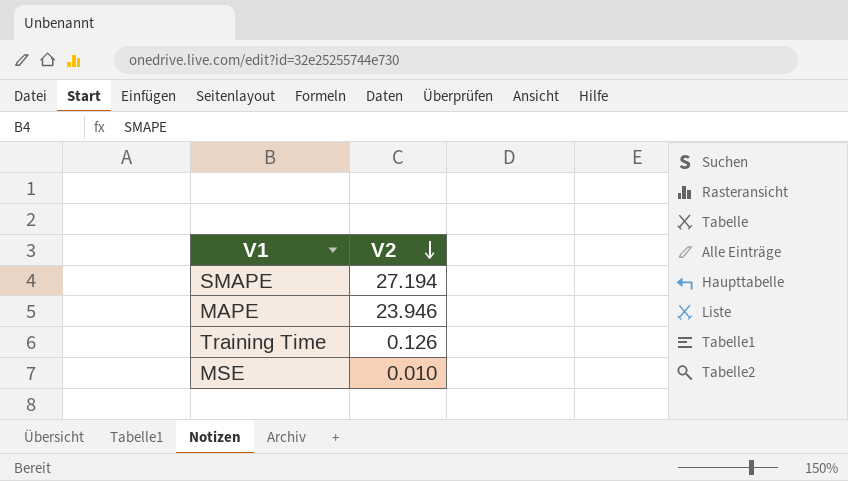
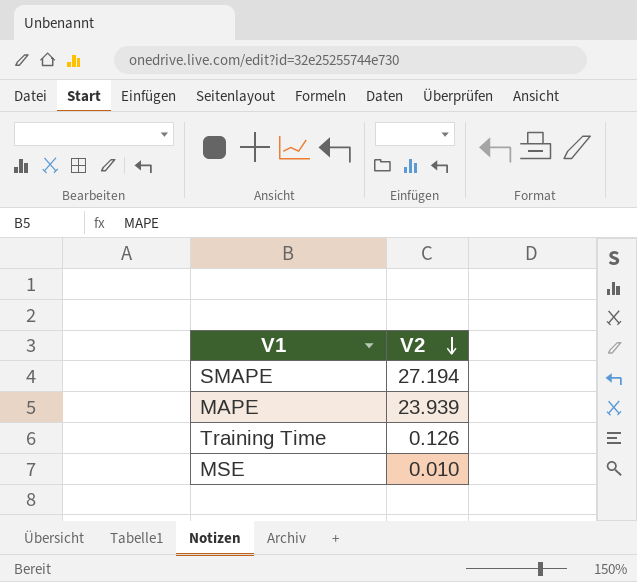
MAPE | V2: 23.946 -> 23.939

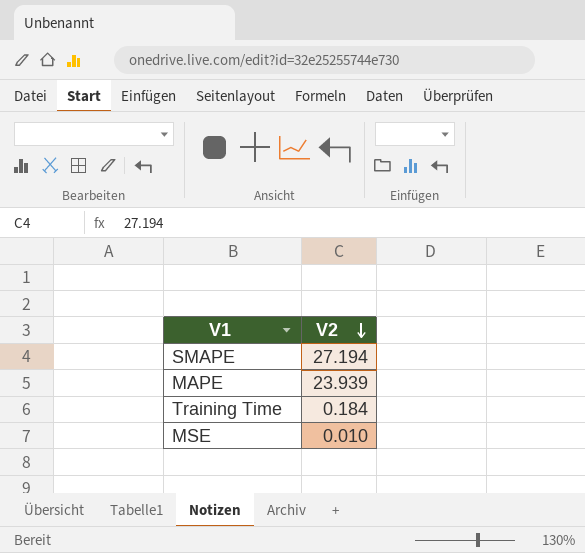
Training Time | V2: 0.126 -> 0.184

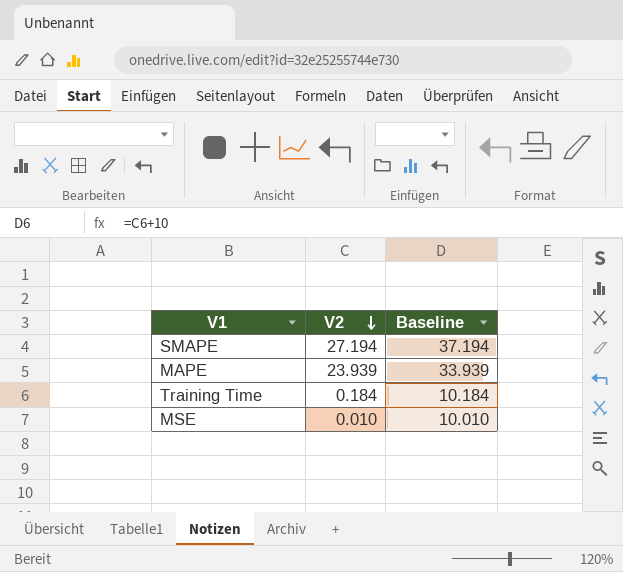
column Baseline | formula: none -> [V2] + 10

